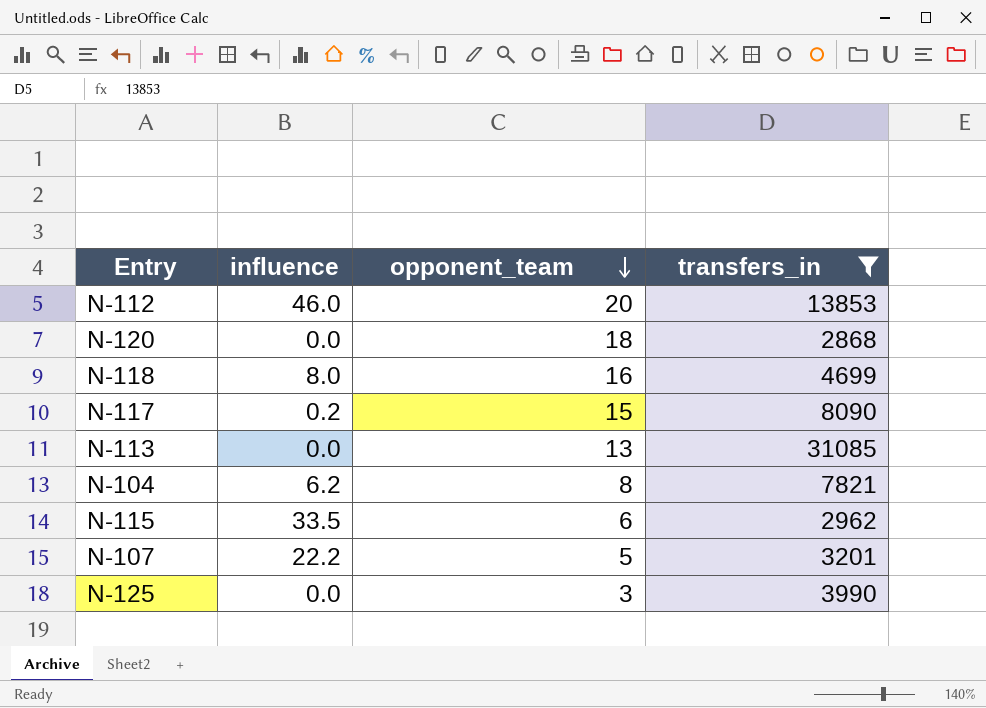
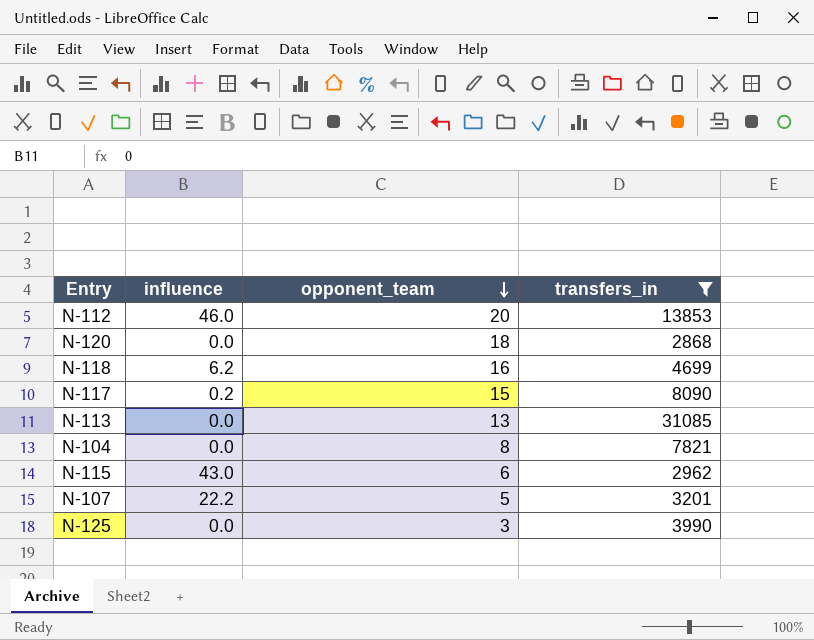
N-118 | influence: 8.0 -> 6.2
N-104 | influence: 6.2 -> 0.0
N-115 | influence: 33.5 -> 43.0

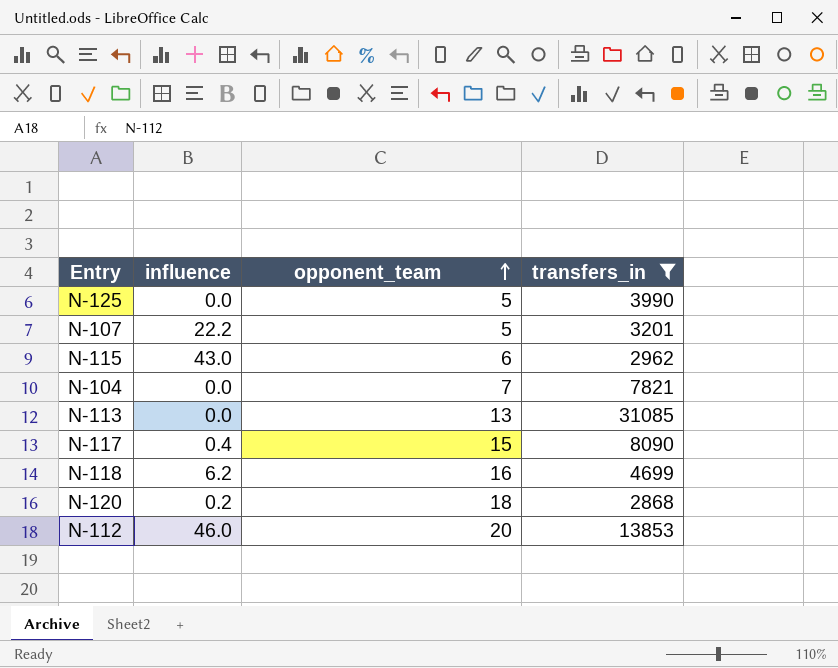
row order: opponent_team descending -> opponent_team ascending
N-125 | opponent_team: 3 -> 5
N-104 | opponent_team: 8 -> 7
N-117 | influence: 0.2 -> 0.4
N-120 | influence: 0.0 -> 0.2

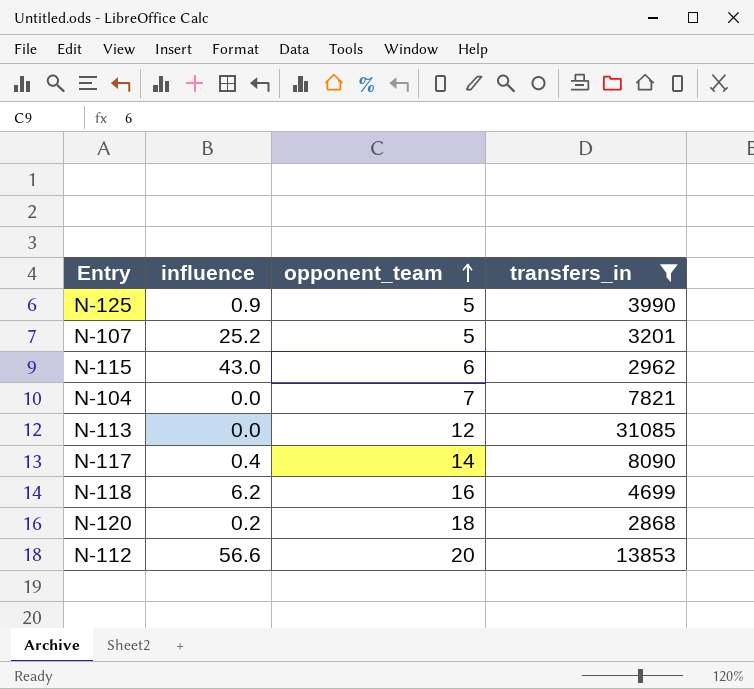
N-125 | influence: 0.0 -> 0.9
N-107 | influence: 22.2 -> 25.2
N-113 | opponent_team: 13 -> 12
N-117 | opponent_team: 15 -> 14
N-112 | influence: 46.0 -> 56.6

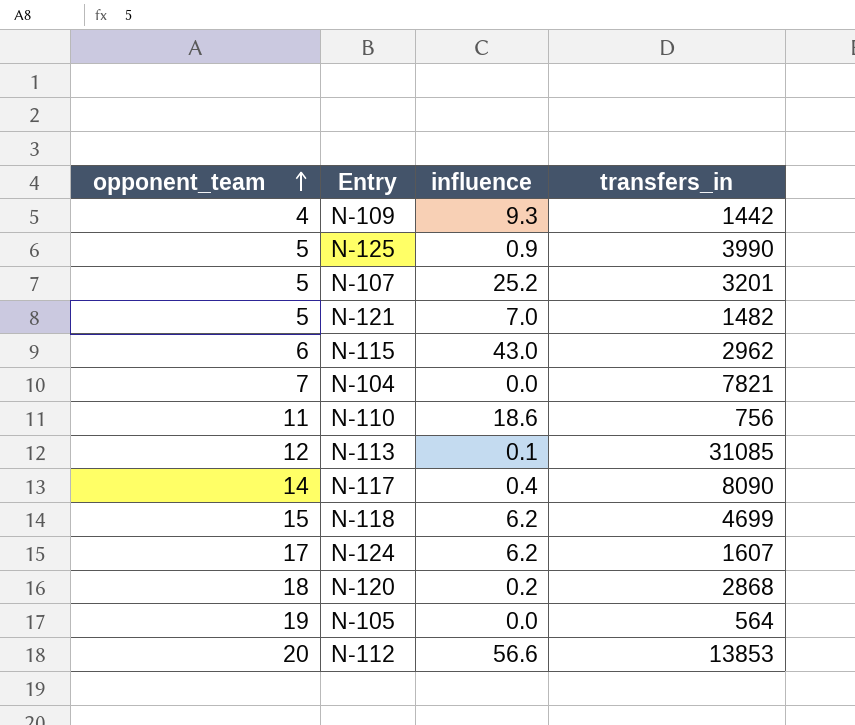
filter: transfers_in >= 2868 -> none
column opponent_team | position: 3 -> 1
N-113 | influence: 0.0 -> 0.1
N-118 | opponent_team: 16 -> 15

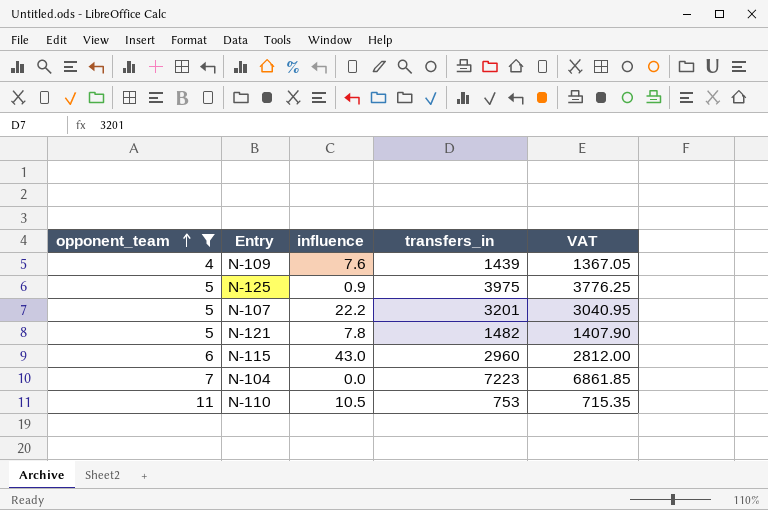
filter: none -> opponent_team <= 11
column VAT | formula: none -> [transfers_in] * 0.95
N-109 | influence: 9.3 -> 7.6
N-109 | transfers_in: 1442 -> 1439
N-125 | transfers_in: 3990 -> 3975
N-107 | influence: 25.2 -> 22.2
N-121 | influence: 7.0 -> 7.8
N-115 | transfers_in: 2962 -> 2960
N-104 | transfers_in: 7821 -> 7223
N-110 | influence: 18.6 -> 10.5
N-110 | transfers_in: 756 -> 753

